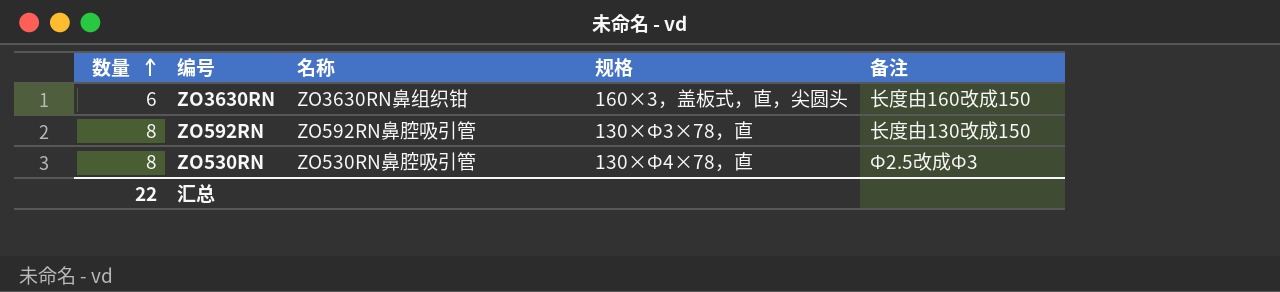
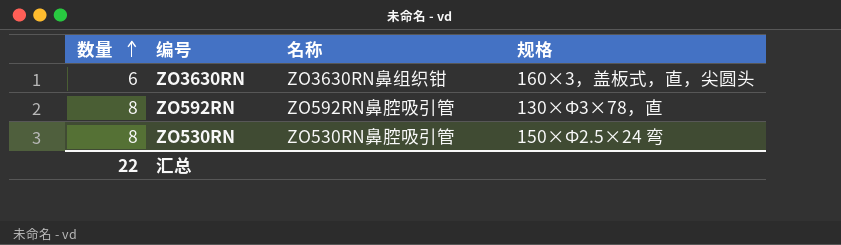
column 备注 | position: 5 -> none
ZO530RN | 规格: 130×Ф4×78，直 -> 150×Ф2.5×24 弯

